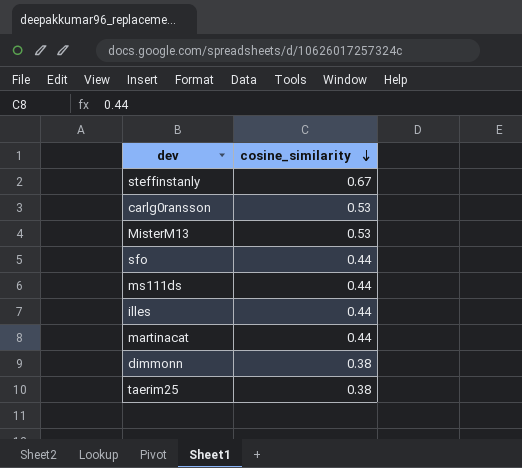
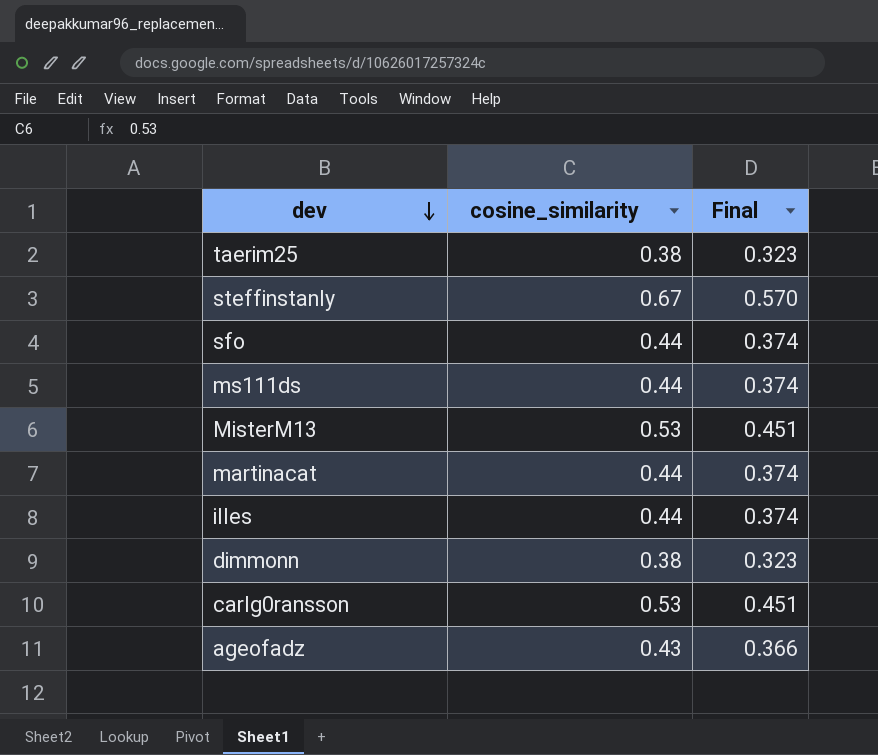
row order: cosine_similarity descending -> dev descending
column Final | formula: none -> [cosine_similarity] * 0.85
row ageofadz: none -> 0.43 | 0.366

